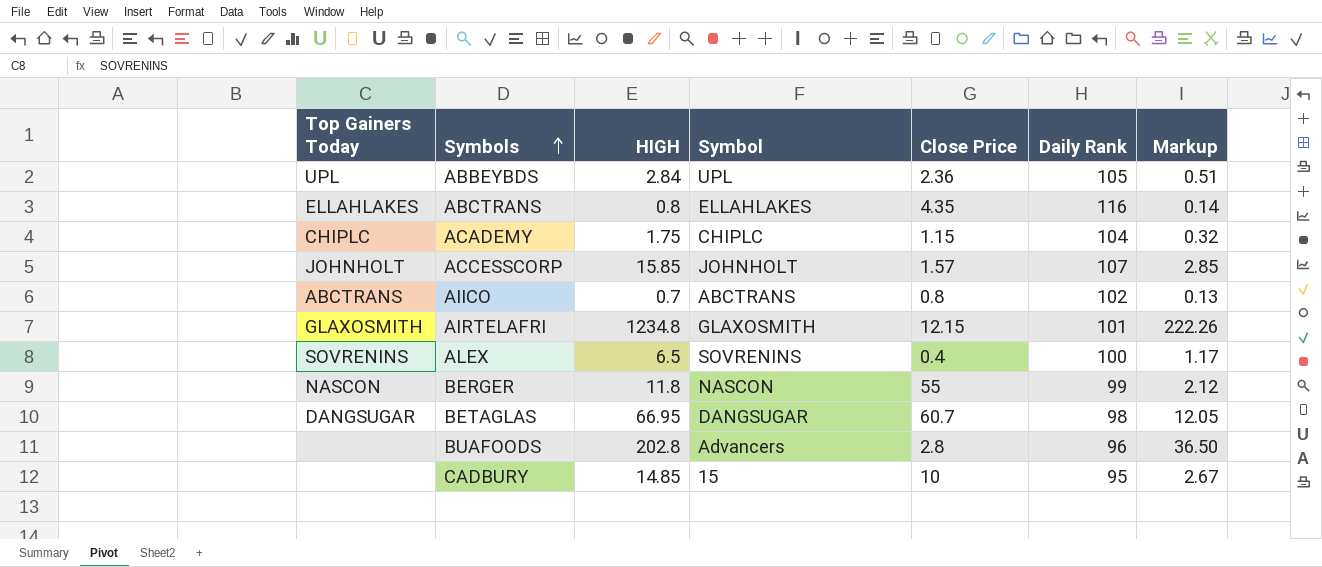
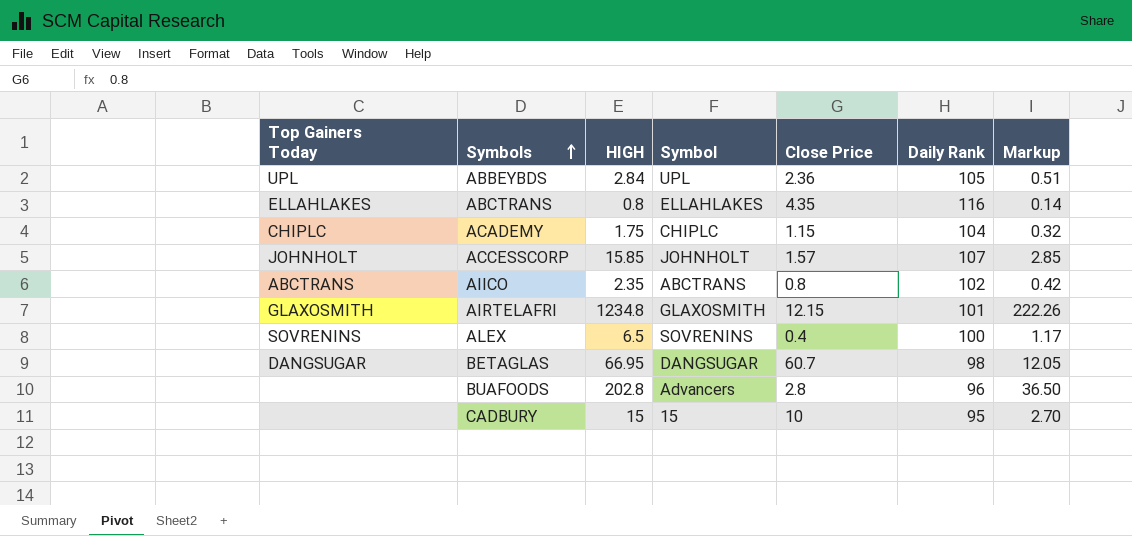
row BERGER: NASCON | 11.8 | NASCON | 55 | 99 | 2.12 -> none
AIICO | HIGH: 0.7 -> 2.35
AIICO | Markup: 0.13 -> 0.42
CADBURY | HIGH: 14.85 -> 15
CADBURY | Markup: 2.67 -> 2.70

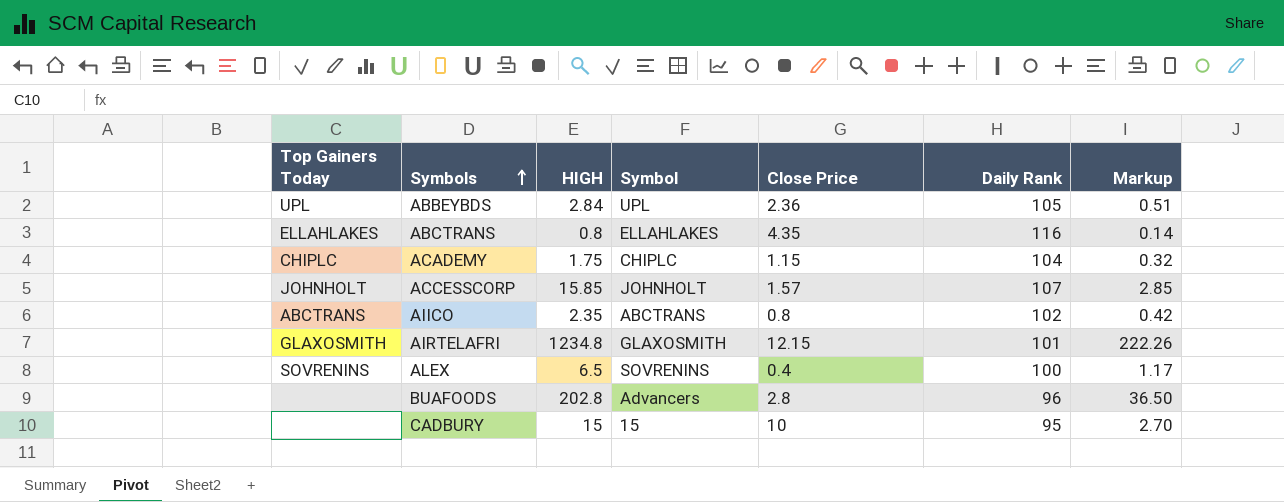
row BETAGLAS: DANGSUGAR | 66.95 | DANGSUGAR | 60.7 | 98 | 12.05 -> none

